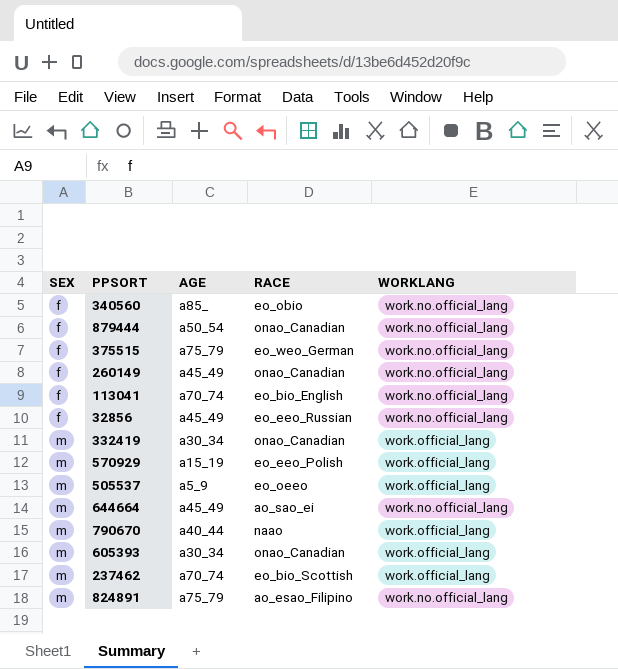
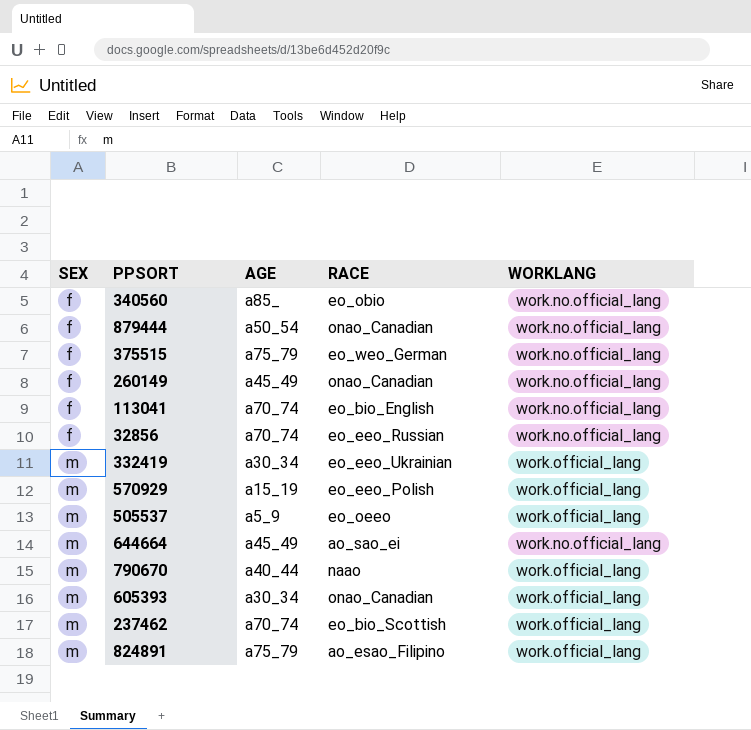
32856 | AGE: a45_49 -> a70_74
332419 | RACE: onao_Canadian -> eo_eeo_Ukrainian
824891 | WORKLANG: work.no.official_lang -> work.official_lang

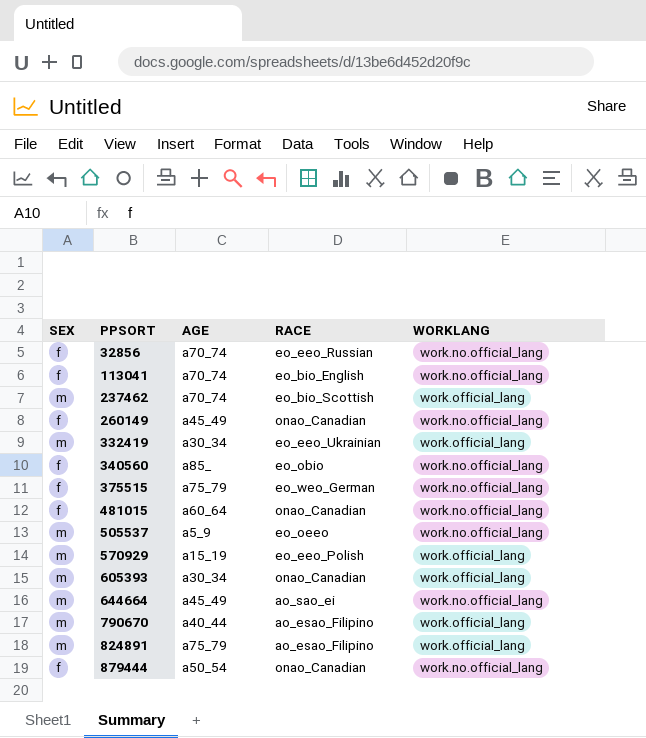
row order: SEX ascending -> PPSORT ascending
row 481015: none -> f | a60_64 | onao_Canadian | work.no.official_lang
505537 | WORKLANG: work.official_lang -> work.no.official_lang
790670 | RACE: naao -> ao_esao_Filipino

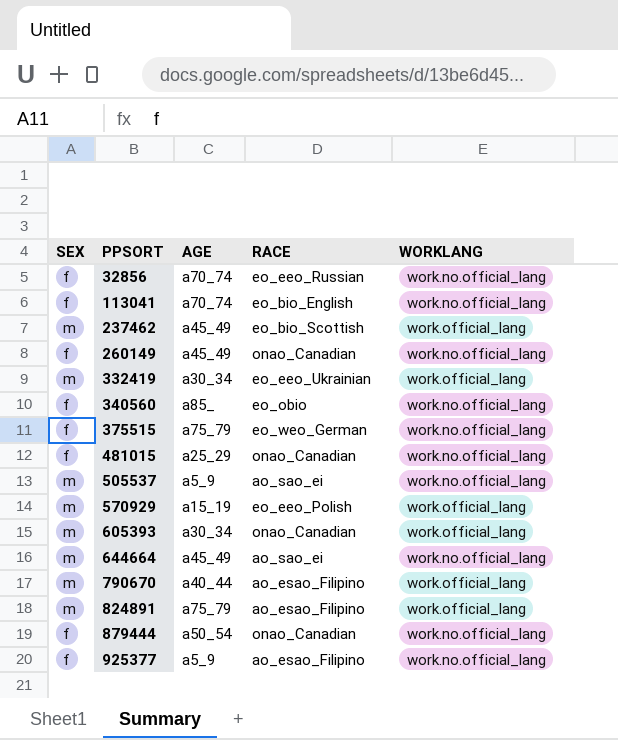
237462 | AGE: a70_74 -> a45_49
481015 | AGE: a60_64 -> a25_29
505537 | RACE: eo_oeeo -> ao_sao_ei
row 925377: none -> f | a5_9 | ao_esao_Filipino | work.no.official_lang

